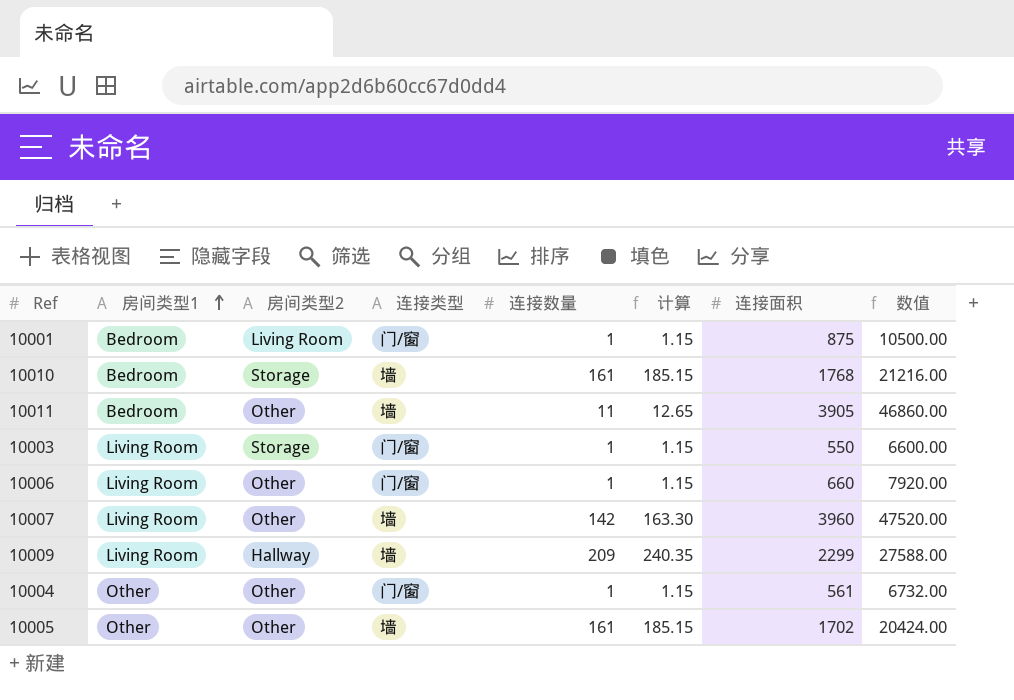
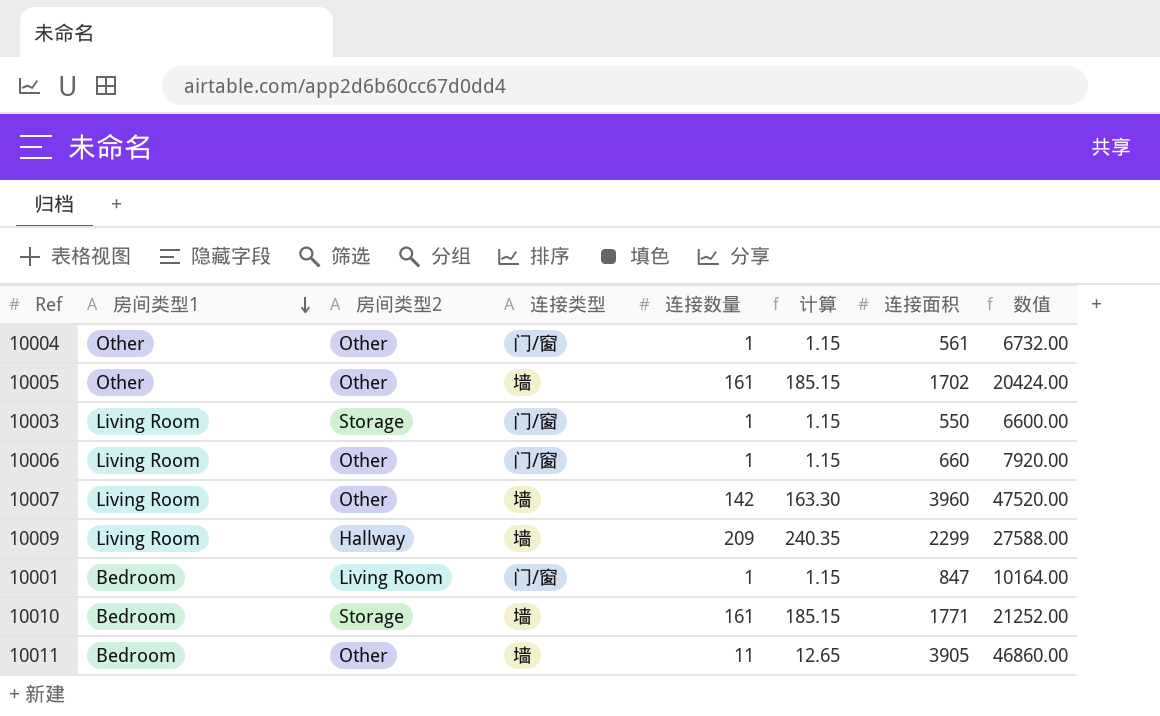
row order: 房间类型1 ascending -> 房间类型1 descending
10001 | 连接面积: 875 -> 847
10001 | 数值: 10500.00 -> 10164.00
10010 | 连接面积: 1768 -> 1771
10010 | 数值: 21216.00 -> 21252.00

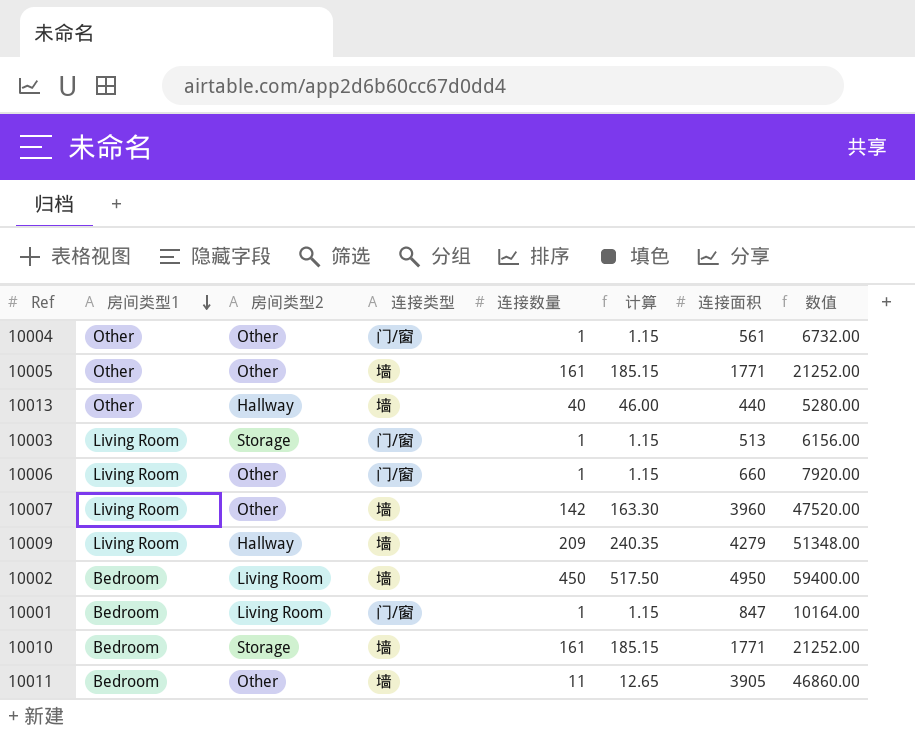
10005 | 连接面积: 1702 -> 1771
10005 | 数值: 20424.00 -> 21252.00
row 10013: none -> Other | Hallway | 墙 | 40 | 46.00 | 440 | 5280.00
10003 | 连接面积: 550 -> 513
10003 | 数值: 6600.00 -> 6156.00
10009 | 连接面积: 2299 -> 4279
10009 | 数值: 27588.00 -> 51348.00
row 10002: none -> Bedroom | Living Room | 墙 | 450 | 517.50 | 4950 | 59400.00

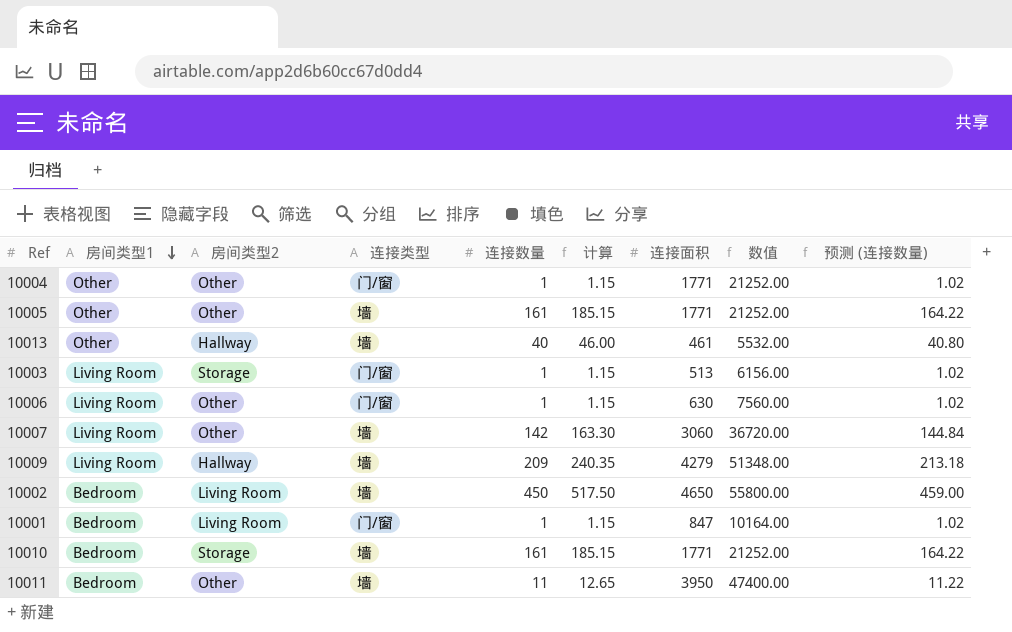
column 预测 (连接数量) | formula: none -> [连接数量] * 1.02
10004 | 连接面积: 561 -> 1771
10004 | 数值: 6732.00 -> 21252.00
10013 | 连接面积: 440 -> 461
10013 | 数值: 5280.00 -> 5532.00
10006 | 连接面积: 660 -> 630
10006 | 数值: 7920.00 -> 7560.00
10007 | 连接面积: 3960 -> 3060
10007 | 数值: 47520.00 -> 36720.00
10002 | 连接面积: 4950 -> 4650
10002 | 数值: 59400.00 -> 55800.00
10011 | 连接面积: 3905 -> 3950
10011 | 数值: 46860.00 -> 47400.00

